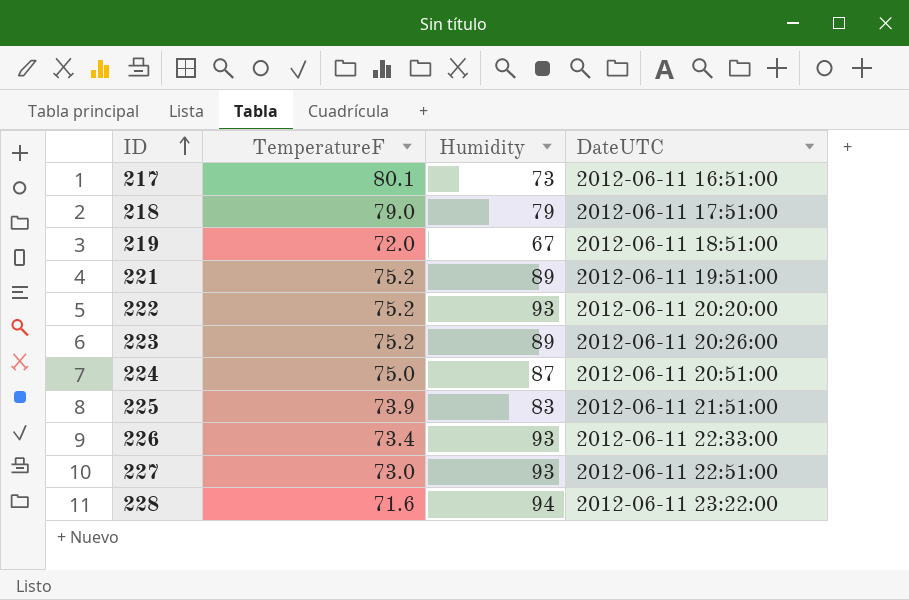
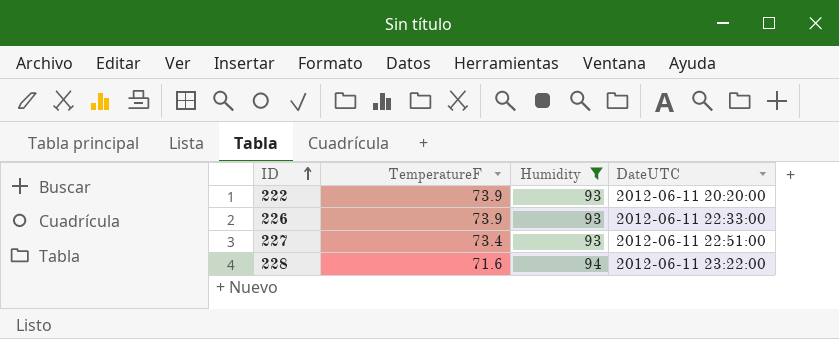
filter: none -> Humidity >= 93
222 | TemperatureF: 75.2 -> 73.9
226 | TemperatureF: 73.4 -> 73.9
227 | TemperatureF: 73.0 -> 73.4

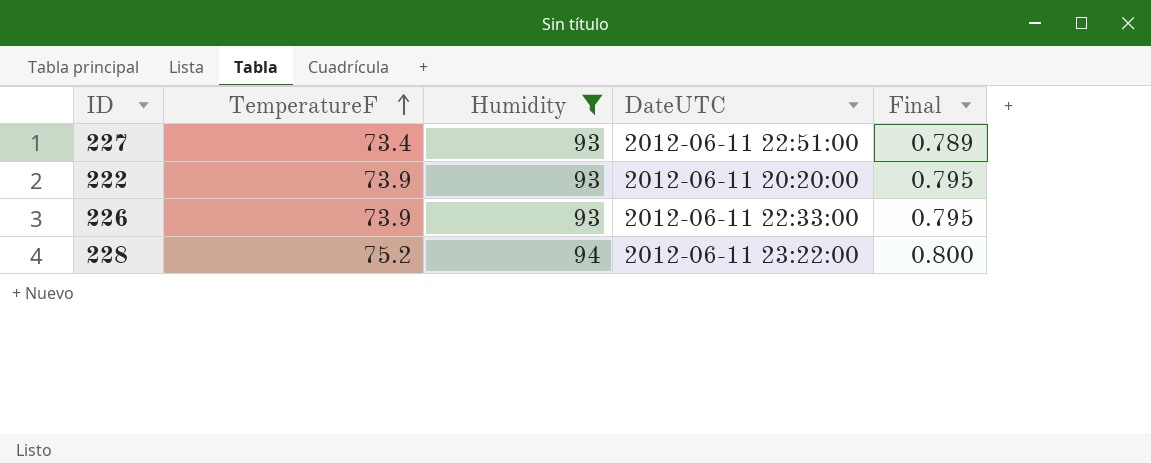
row order: ID ascending -> TemperatureF ascending
column Final | formula: none -> [TemperatureF] / [Humidity]
228 | TemperatureF: 71.6 -> 75.2

